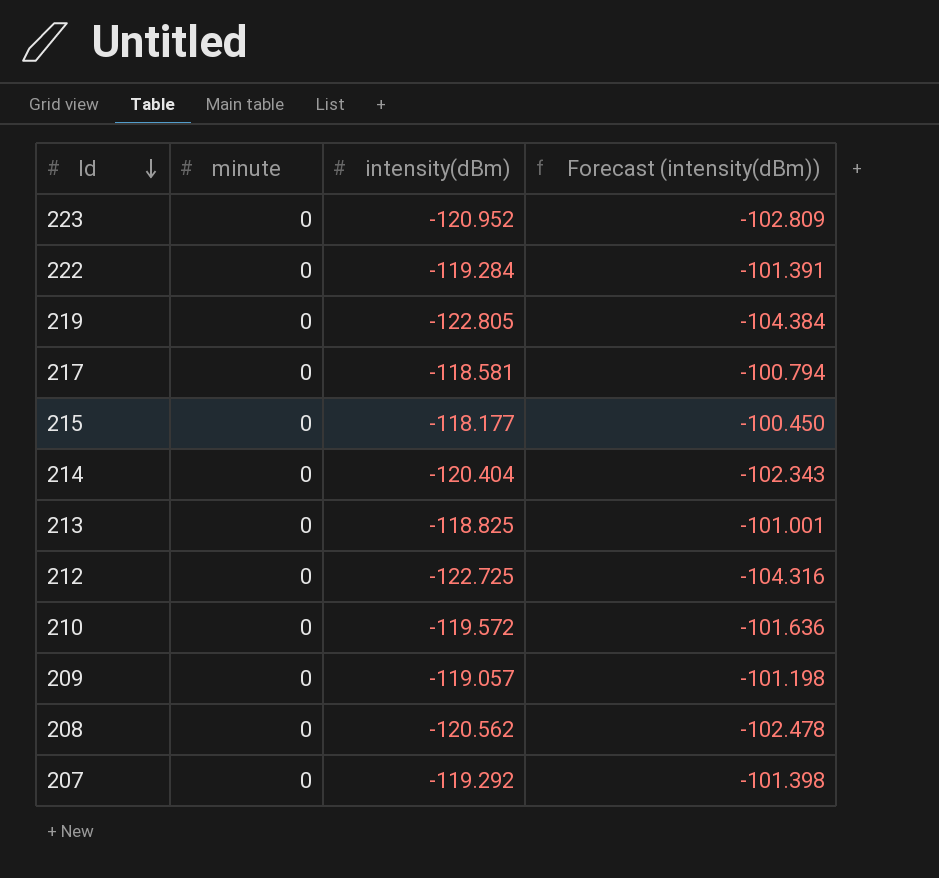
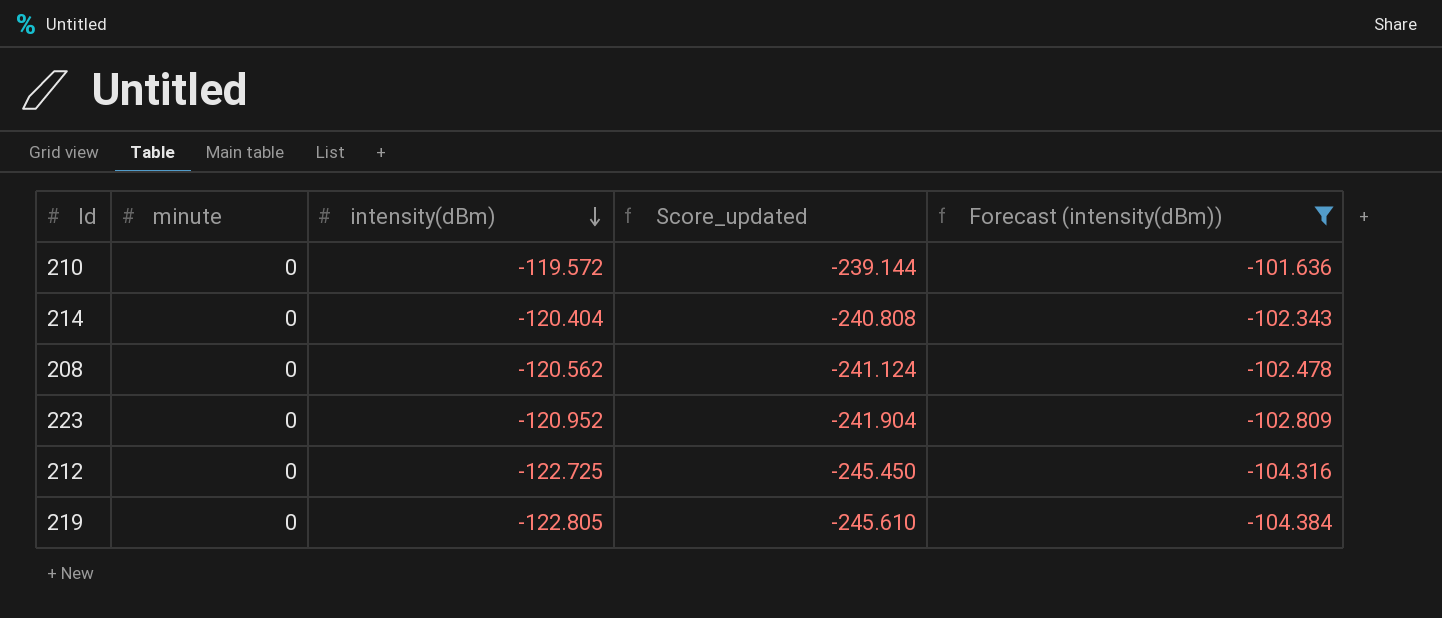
filter: none -> Forecast (intensity(dBm)) <= -101.636
row order: Id descending -> intensity(dBm) descending
column Score_updated | formula: none -> [intensity(dBm)] * 2

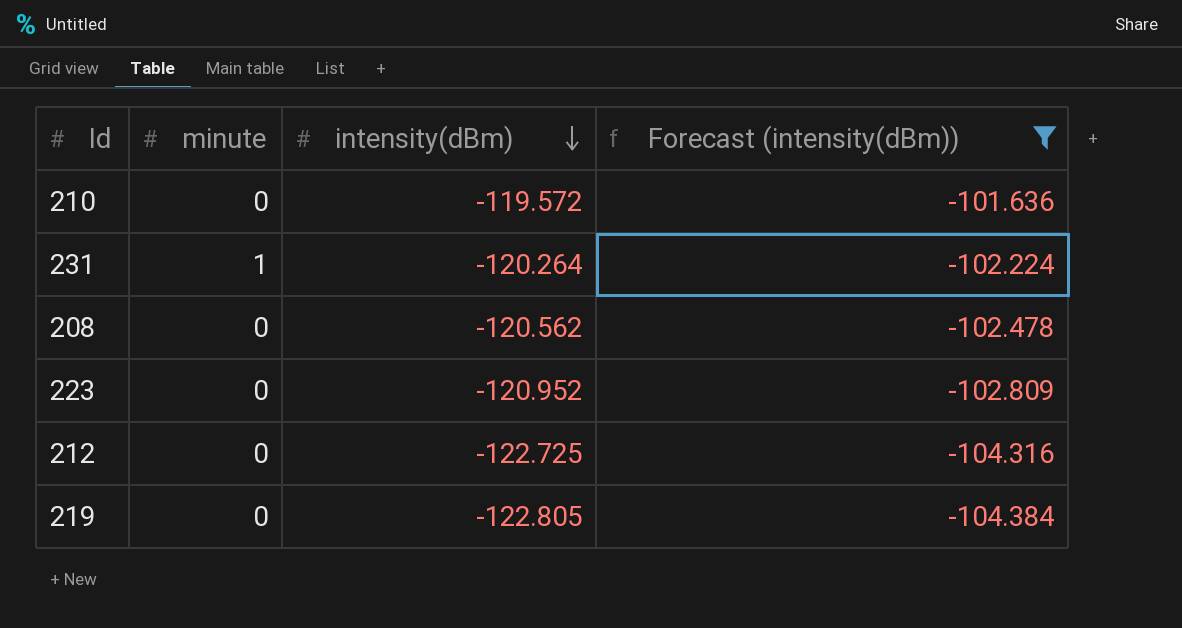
column Score_updated | formula: [intensity(dBm)] * 2 -> none
row 214: 0 | -120.404 | -240.808 | -102.343 -> none
row 231: none -> 1 | -120.264 | -102.224

